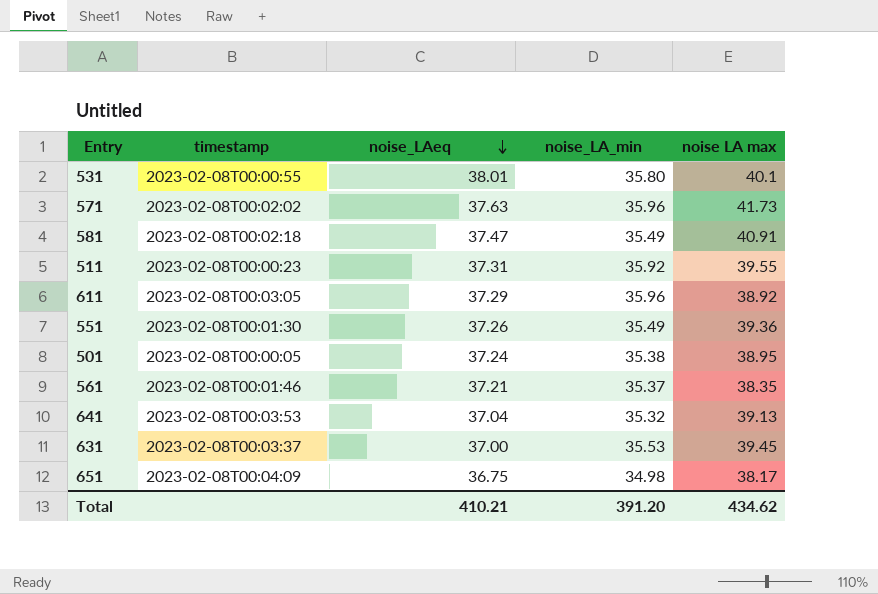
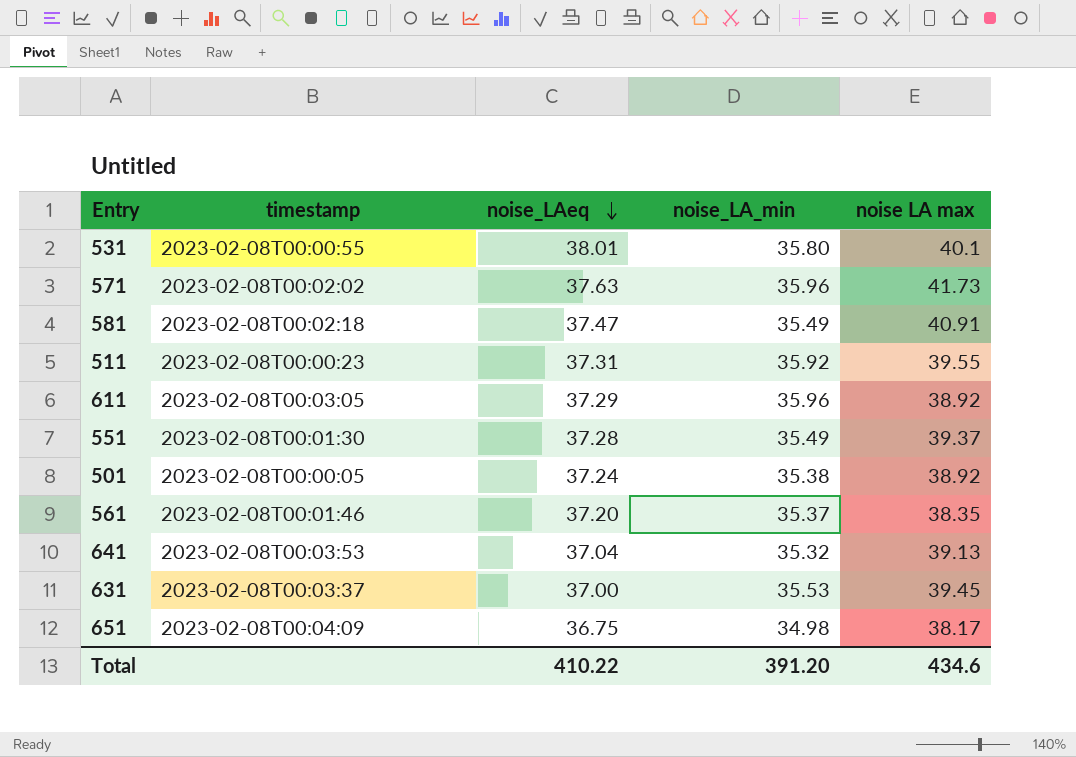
551 | noise_LAeq: 37.26 -> 37.28
551 | noise LA max: 39.36 -> 39.37
501 | noise LA max: 38.95 -> 38.92
561 | noise_LAeq: 37.21 -> 37.20
Total | noise_LAeq: 410.21 -> 410.22
Total | noise LA max: 434.62 -> 434.6

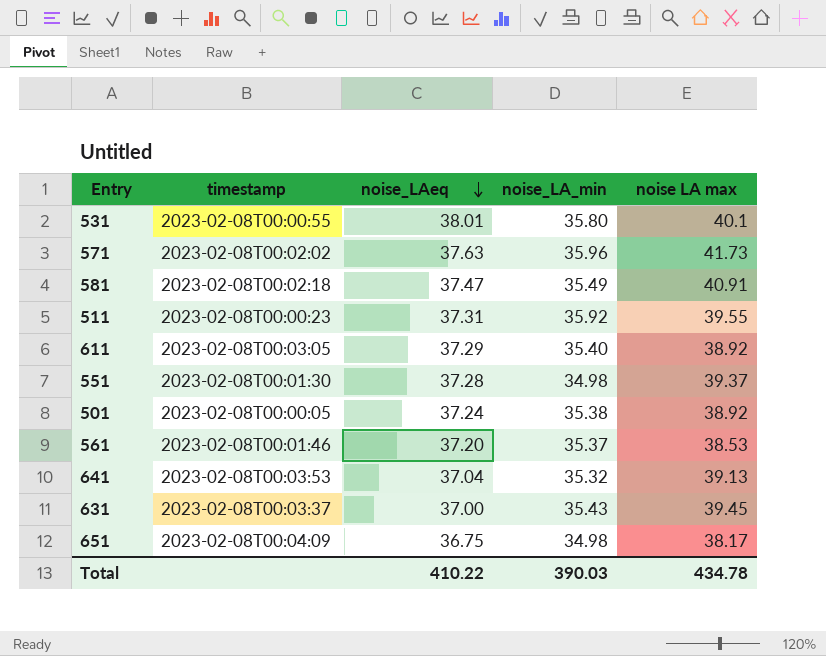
611 | noise_LA_min: 35.96 -> 35.40
551 | noise_LA_min: 35.49 -> 34.98
561 | noise LA max: 38.35 -> 38.53
631 | noise_LA_min: 35.53 -> 35.43
Total | noise_LA_min: 391.20 -> 390.03
Total | noise LA max: 434.6 -> 434.78

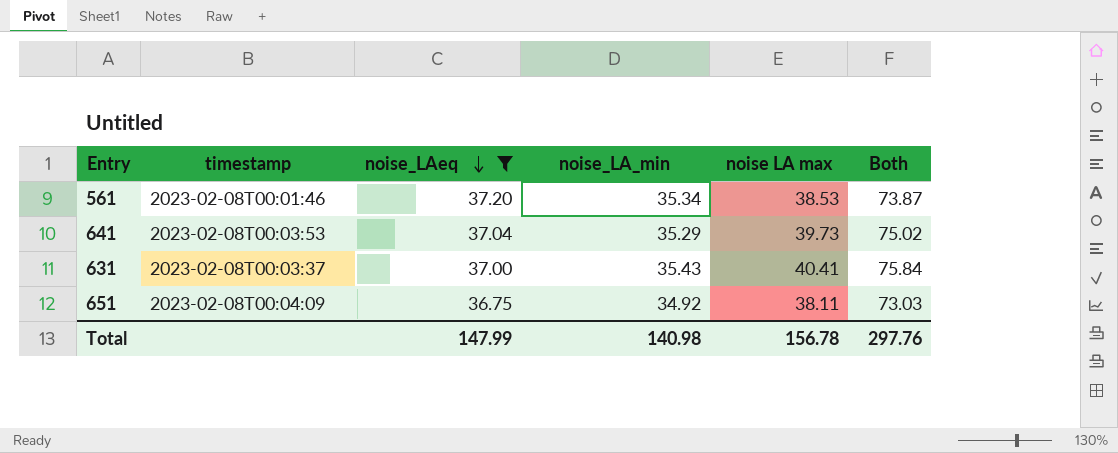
filter: none -> noise_LAeq <= 37.20
column Both | formula: none -> [noise_LA_min] + [noise LA max]
561 | noise_LA_min: 35.37 -> 35.34
641 | noise_LA_min: 35.32 -> 35.29
641 | noise LA max: 39.13 -> 39.73
631 | noise LA max: 39.45 -> 40.41
651 | noise_LA_min: 34.98 -> 34.92
651 | noise LA max: 38.17 -> 38.11
Total | noise_LAeq: 410.22 -> 147.99
Total | noise_LA_min: 390.03 -> 140.98
Total | noise LA max: 434.78 -> 156.78

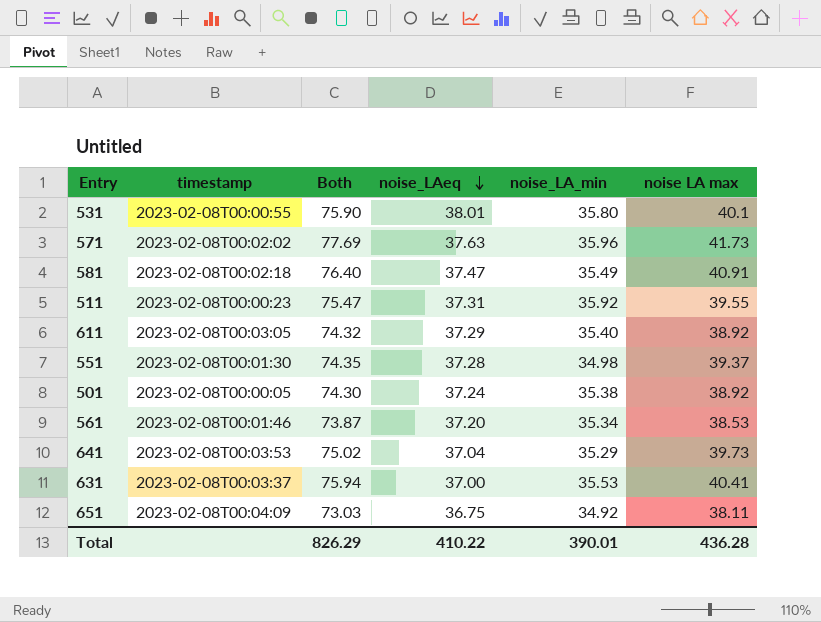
filter: noise_LAeq <= 37.20 -> none
column Both | position: 6 -> 3
631 | Both: 75.84 -> 75.94
631 | noise_LA_min: 35.43 -> 35.53
Total | Both: 297.76 -> 826.29
Total | noise_LAeq: 147.99 -> 410.22
Total | noise_LA_min: 140.98 -> 390.01
Total | noise LA max: 156.78 -> 436.28

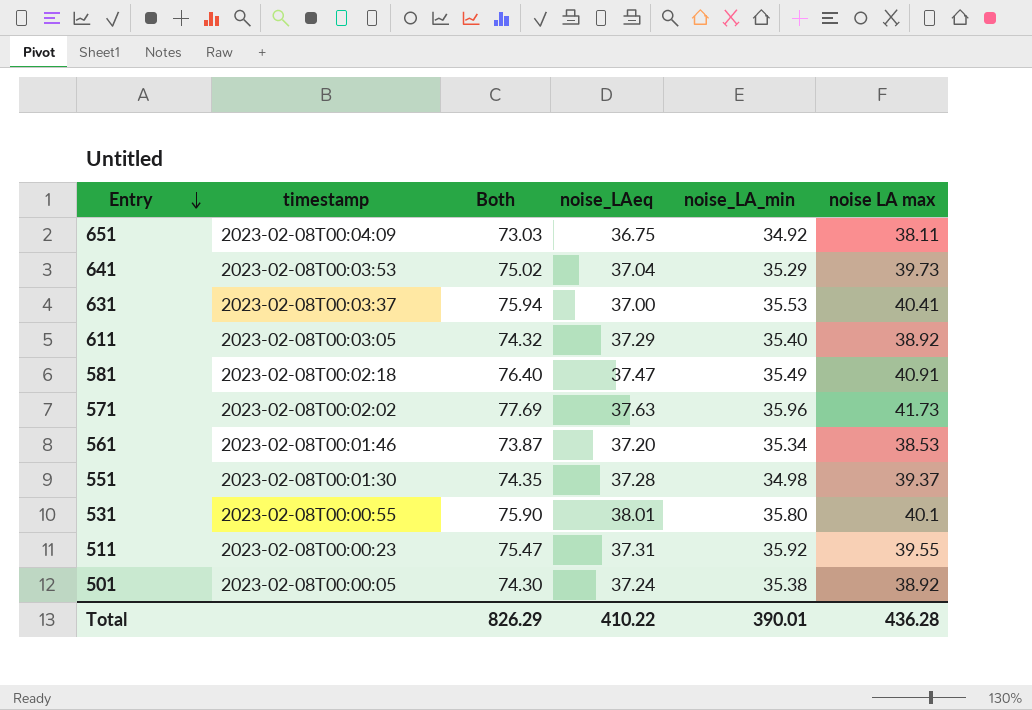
row order: noise_LAeq descending -> Entry descending

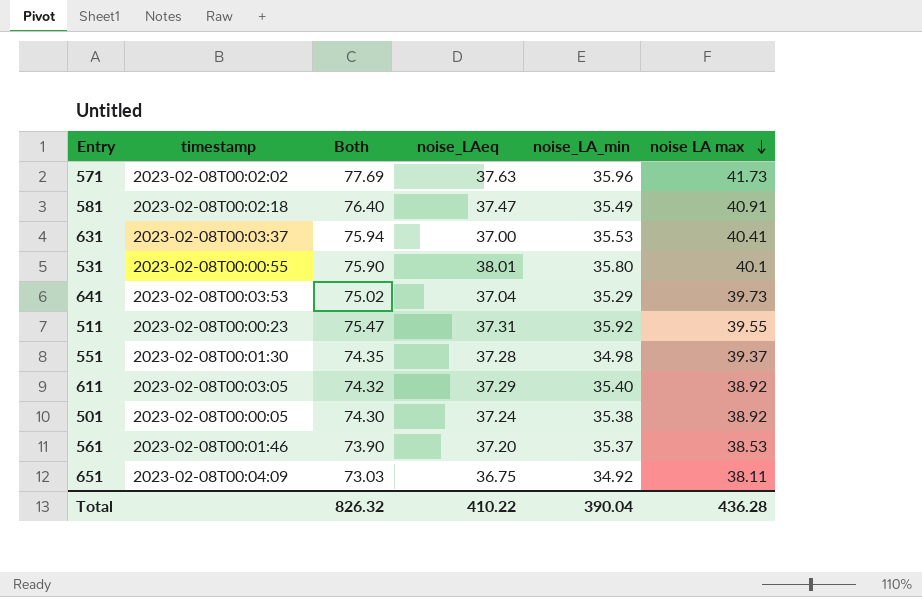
row order: Entry descending -> noise LA max descending
561 | Both: 73.87 -> 73.90
561 | noise_LA_min: 35.34 -> 35.37
Total | Both: 826.29 -> 826.32
Total | noise_LA_min: 390.01 -> 390.04

